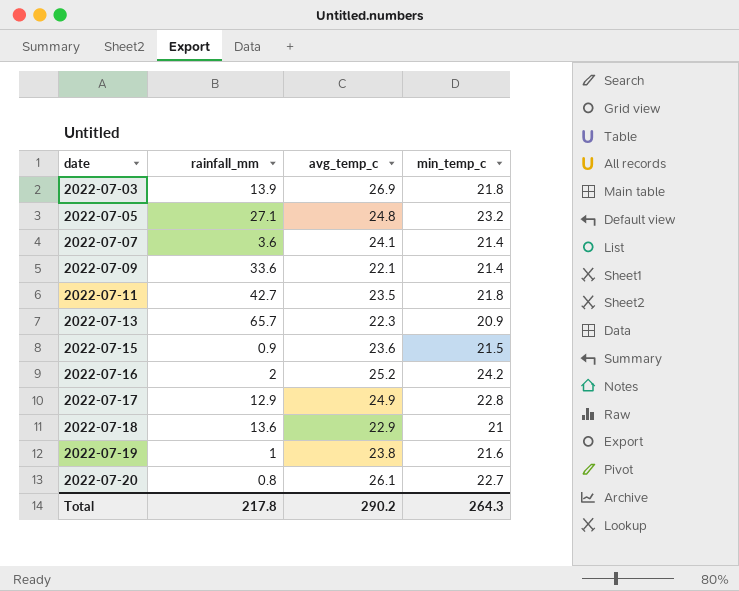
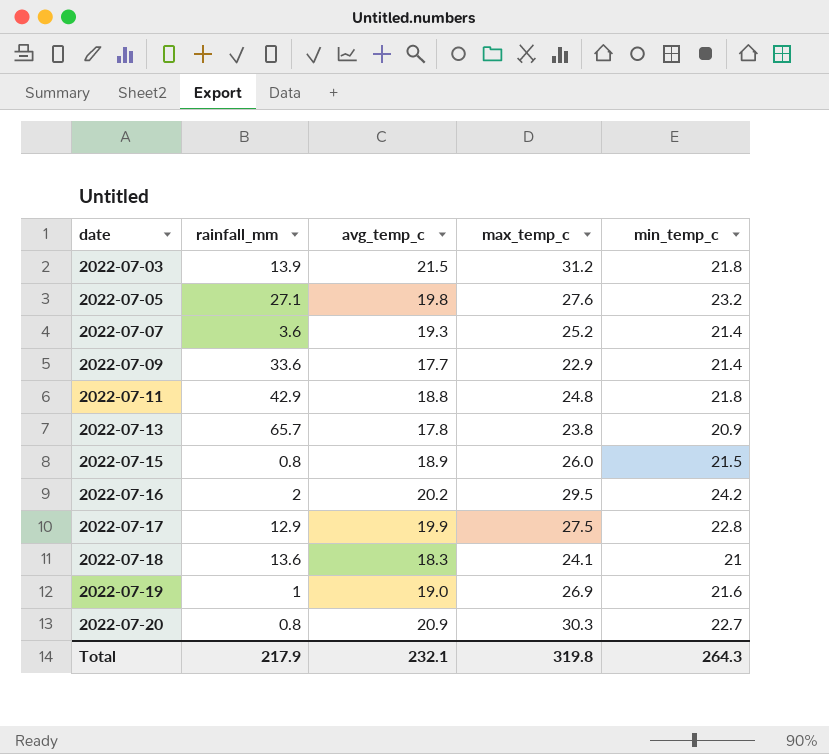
column max_temp_c | position: none -> 4
2022-07-03 | avg_temp_c: 26.9 -> 21.5
2022-07-05 | avg_temp_c: 24.8 -> 19.8
2022-07-07 | avg_temp_c: 24.1 -> 19.3
2022-07-09 | avg_temp_c: 22.1 -> 17.7
2022-07-11 | rainfall_mm: 42.7 -> 42.9
2022-07-11 | avg_temp_c: 23.5 -> 18.8
2022-07-13 | avg_temp_c: 22.3 -> 17.8
2022-07-15 | rainfall_mm: 0.9 -> 0.8
2022-07-15 | avg_temp_c: 23.6 -> 18.9
2022-07-16 | avg_temp_c: 25.2 -> 20.2
2022-07-17 | avg_temp_c: 24.9 -> 19.9
2022-07-18 | avg_temp_c: 22.9 -> 18.3
2022-07-19 | avg_temp_c: 23.8 -> 19.0
2022-07-20 | avg_temp_c: 26.1 -> 20.9
Total | rainfall_mm: 217.8 -> 217.9
Total | avg_temp_c: 290.2 -> 232.1

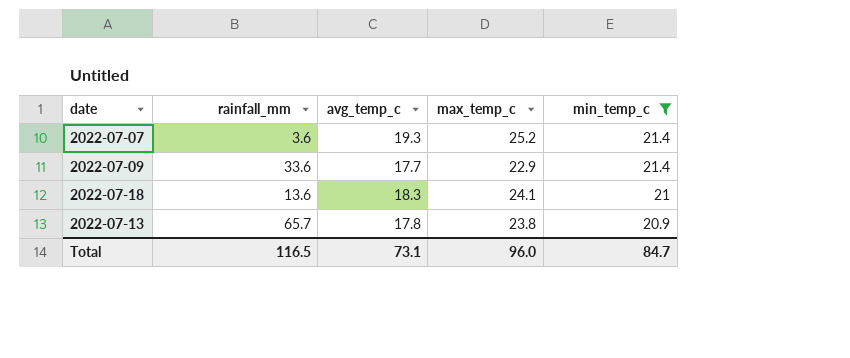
filter: none -> min_temp_c <= 21.4
row order: date ascending -> min_temp_c descending
Total | rainfall_mm: 217.9 -> 116.5
Total | avg_temp_c: 232.1 -> 73.1
Total | max_temp_c: 319.8 -> 96.0
Total | min_temp_c: 264.3 -> 84.7

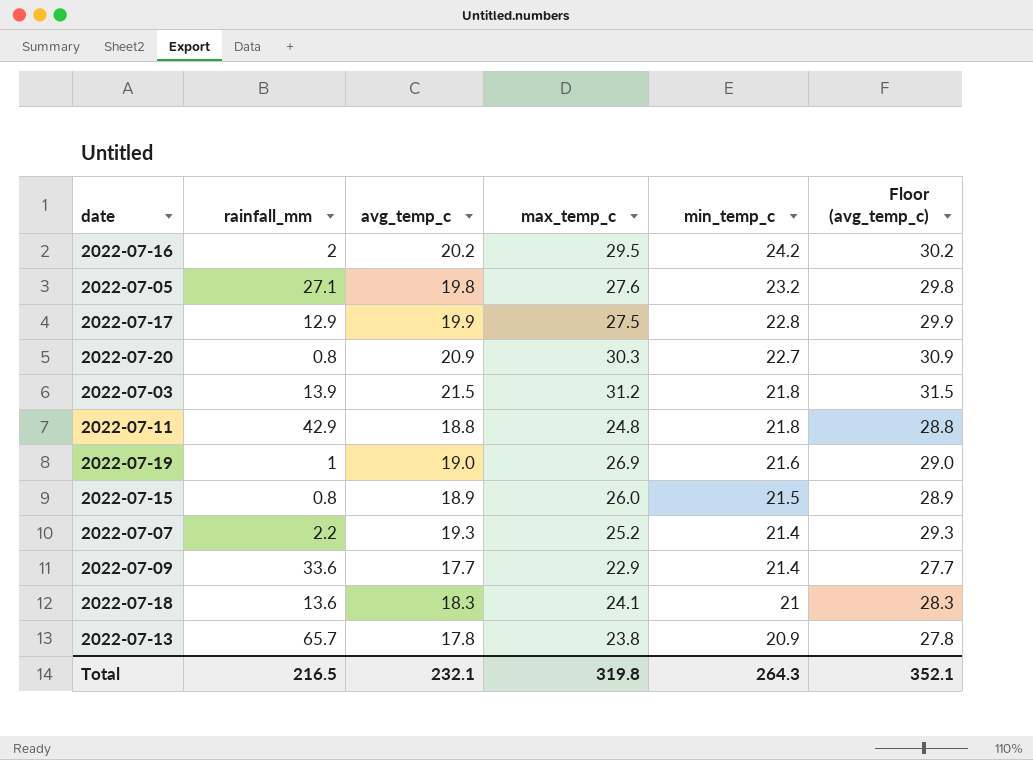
filter: min_temp_c <= 21.4 -> none
column Floor (avg_temp_c) | formula: none -> [avg_temp_c] + 10
2022-07-07 | rainfall_mm: 3.6 -> 2.2
Total | rainfall_mm: 116.5 -> 216.5
Total | avg_temp_c: 73.1 -> 232.1
Total | max_temp_c: 96.0 -> 319.8
Total | min_temp_c: 84.7 -> 264.3

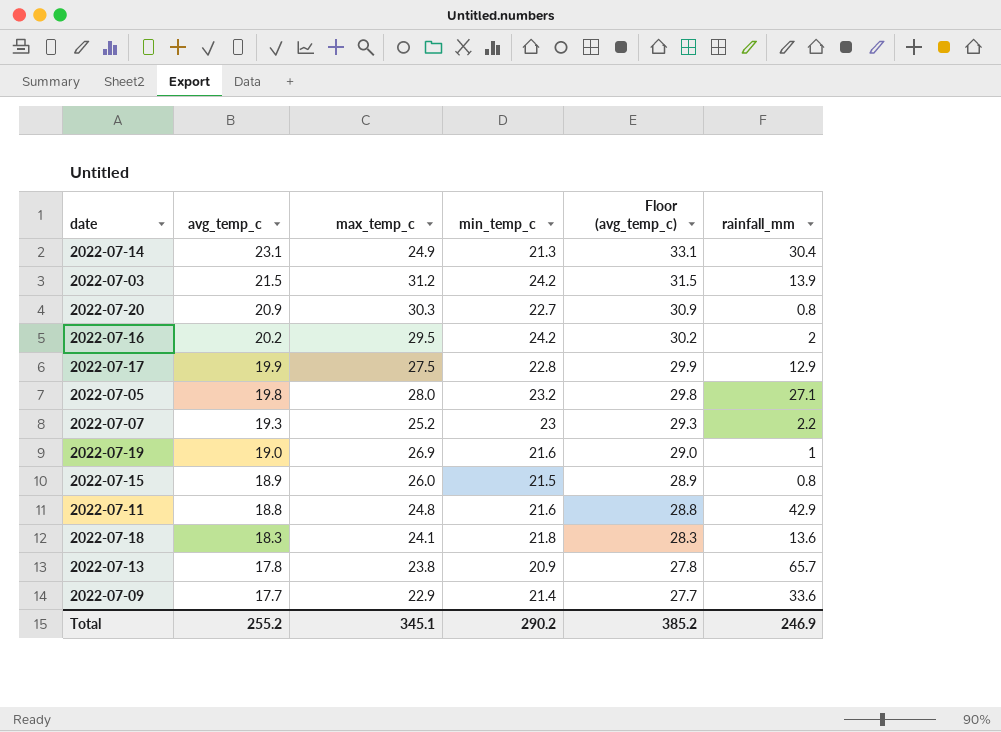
row order: min_temp_c descending -> avg_temp_c descending
column rainfall_mm | position: 2 -> 6
row 2022-07-14: none -> 23.1 | 24.9 | 21.3 | 33.1 | 30.4
2022-07-03 | min_temp_c: 21.8 -> 24.2
2022-07-05 | max_temp_c: 27.6 -> 28.0
2022-07-07 | min_temp_c: 21.4 -> 23
2022-07-11 | min_temp_c: 21.8 -> 21.6
2022-07-18 | min_temp_c: 21 -> 21.8
Total | avg_temp_c: 232.1 -> 255.2
Total | max_temp_c: 319.8 -> 345.1
Total | min_temp_c: 264.3 -> 290.2
Total | Floor (avg_temp_c): 352.1 -> 385.2
Total | rainfall_mm: 216.5 -> 246.9

